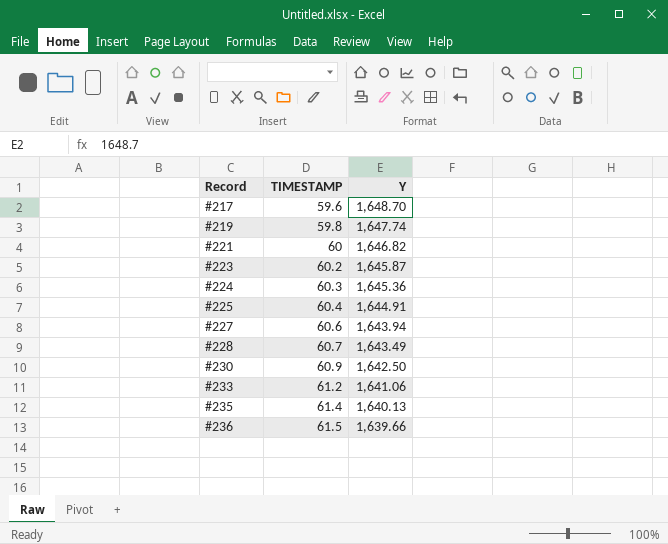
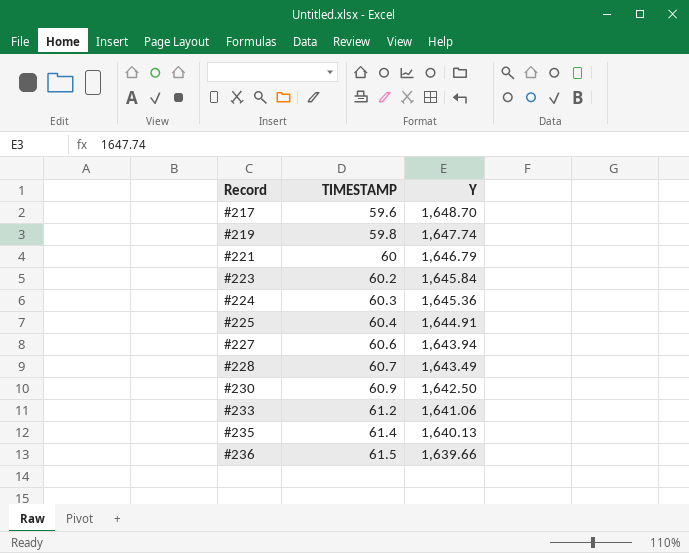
#221 | Y: 1,646.82 -> 1,646.79
#223 | Y: 1,645.87 -> 1,645.84

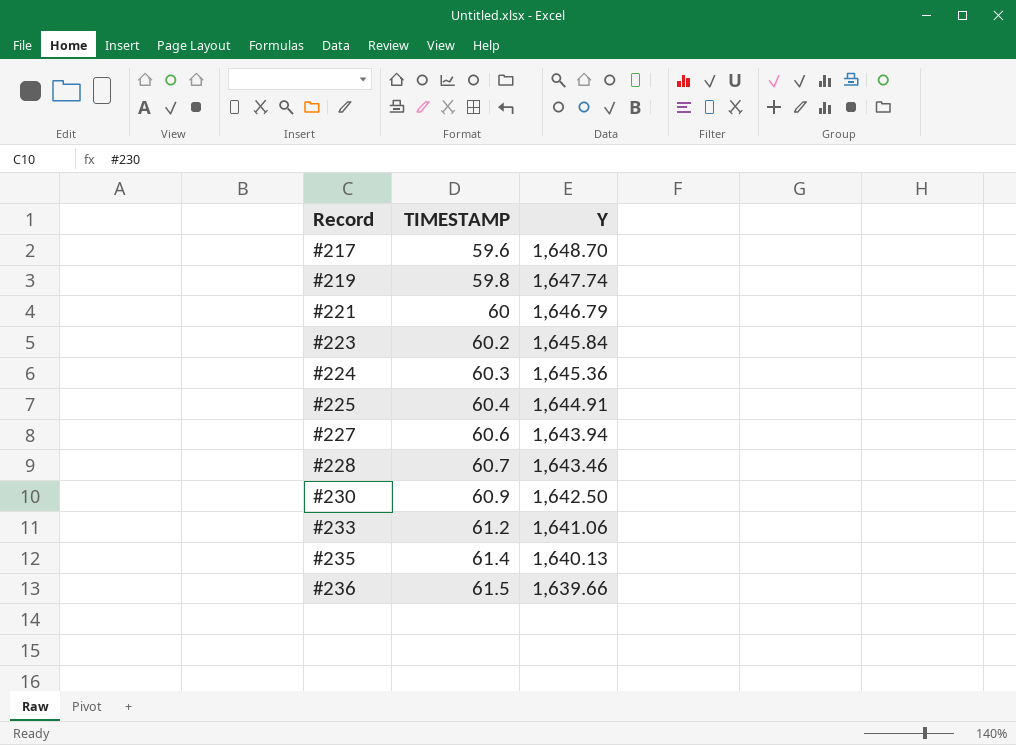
#228 | Y: 1,643.49 -> 1,643.46

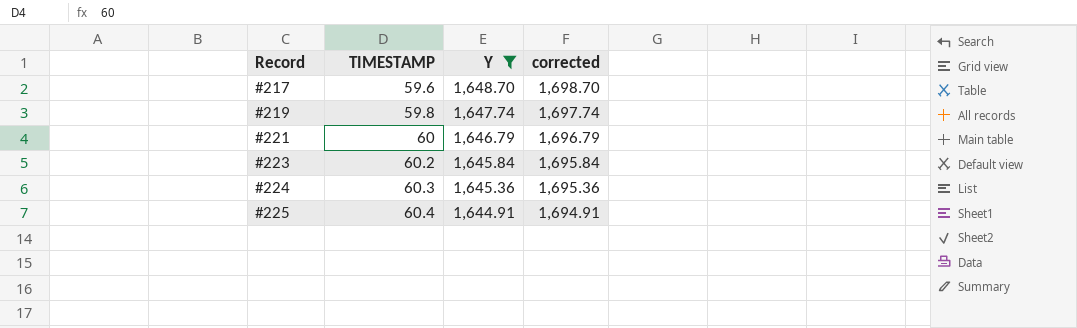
filter: none -> Y >= 1,644.91
column corrected | formula: none -> [Y] + 50

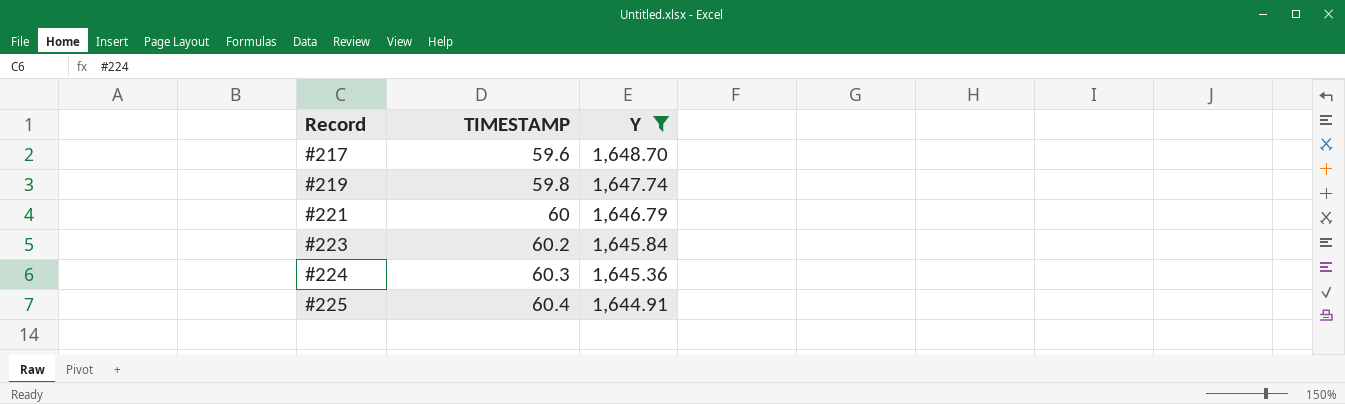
column corrected | formula: [Y] + 50 -> none

